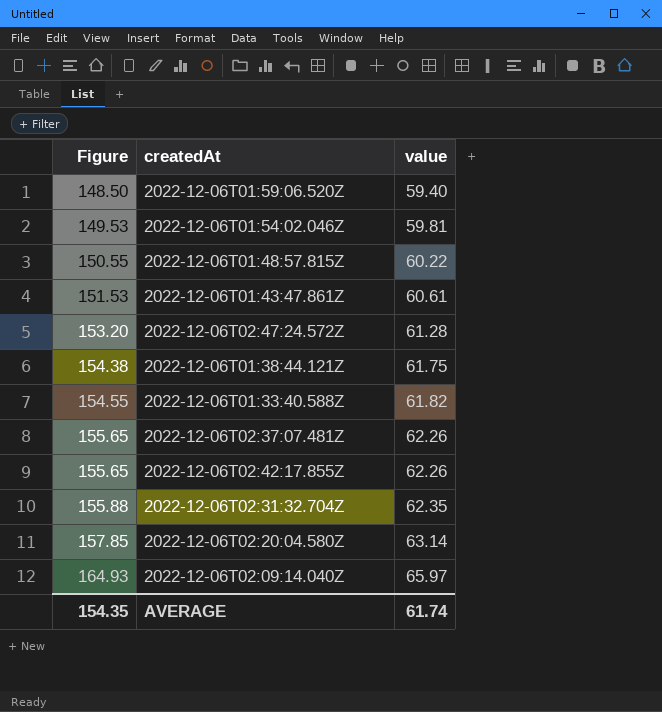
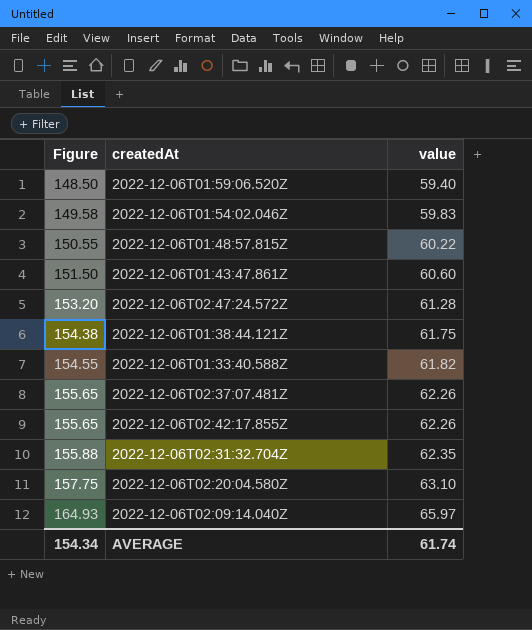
2022-12-06T01:54:02.046Z | Figure: 149.53 -> 149.58
2022-12-06T01:54:02.046Z | value: 59.81 -> 59.83
2022-12-06T01:43:47.861Z | Figure: 151.53 -> 151.50
2022-12-06T01:43:47.861Z | value: 60.61 -> 60.60
2022-12-06T02:20:04.580Z | Figure: 157.85 -> 157.75
2022-12-06T02:20:04.580Z | value: 63.14 -> 63.10
AVERAGE | Figure: 154.35 -> 154.34

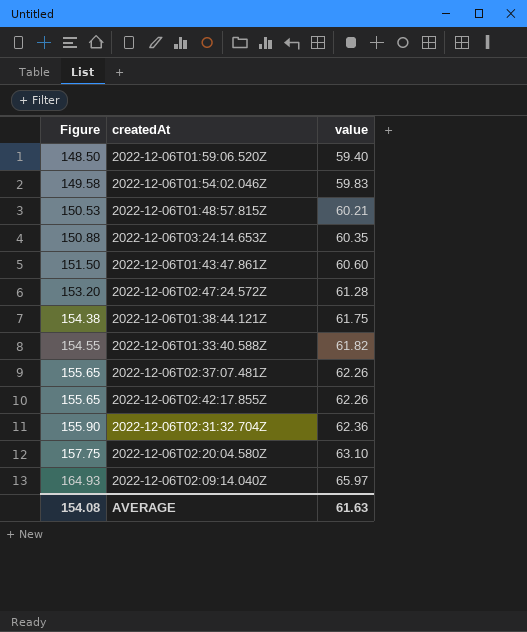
2022-12-06T01:48:57.815Z | Figure: 150.55 -> 150.53
2022-12-06T01:48:57.815Z | value: 60.22 -> 60.21
row 2022-12-06T03:24:14.653Z: none -> 150.88 | 60.35
2022-12-06T02:31:32.704Z | Figure: 155.88 -> 155.90
2022-12-06T02:31:32.704Z | value: 62.35 -> 62.36
AVERAGE | Figure: 154.34 -> 154.08
AVERAGE | value: 61.74 -> 61.63

